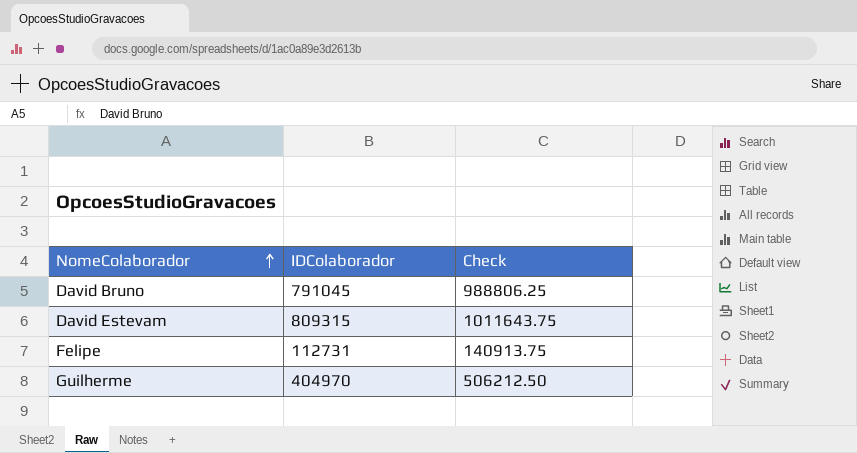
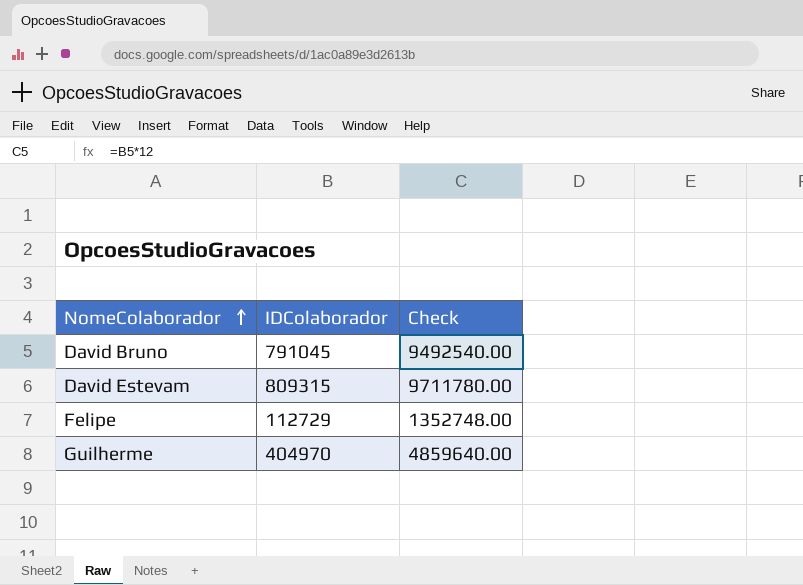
column Check | formula: [IDColaborador] * 1.25 -> [IDColaborador] * 12
Felipe | IDColaborador: 112731 -> 112729

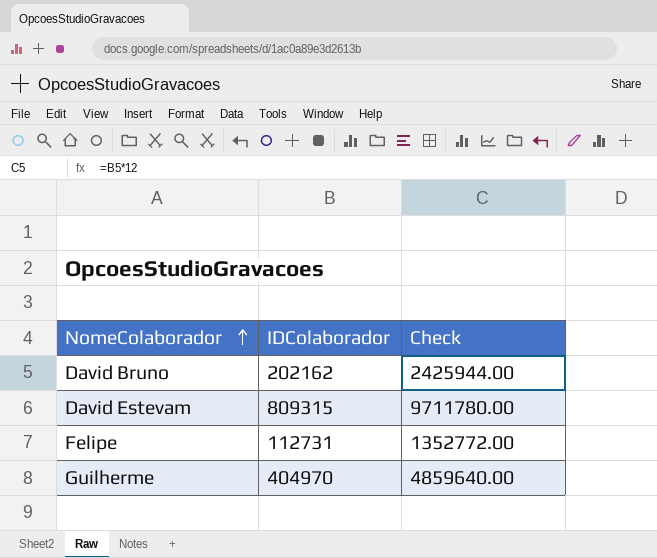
David Bruno | IDColaborador: 791045 -> 202162
David Bruno | Check: 9492540.00 -> 2425944.00
Felipe | IDColaborador: 112729 -> 112731
Felipe | Check: 1352748.00 -> 1352772.00

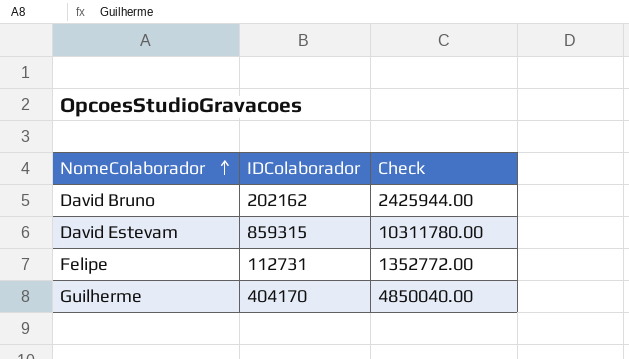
David Estevam | IDColaborador: 809315 -> 859315
David Estevam | Check: 9711780.00 -> 10311780.00
Guilherme | IDColaborador: 404970 -> 404170
Guilherme | Check: 4859640.00 -> 4850040.00

